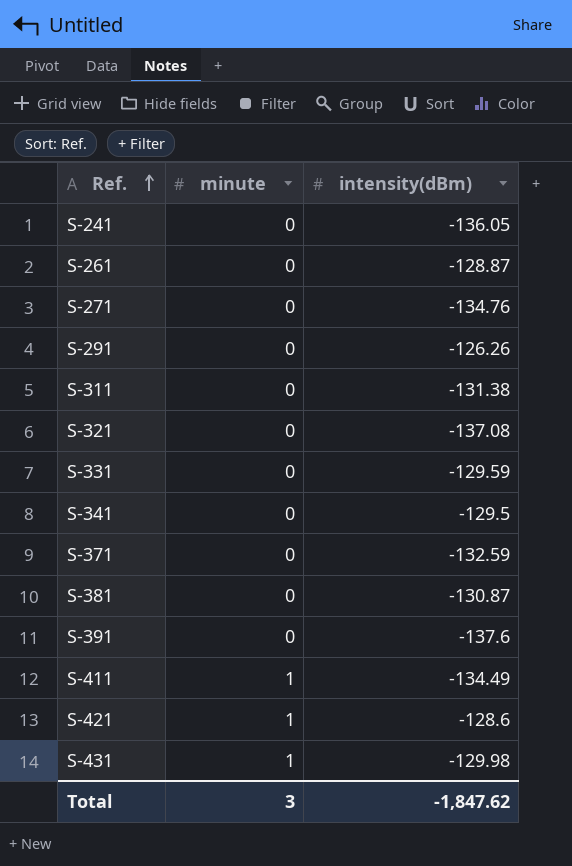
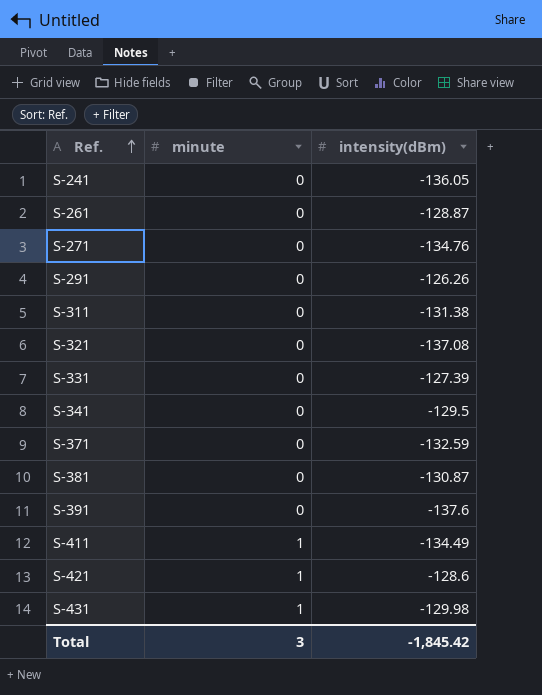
S-331 | intensity(dBm): -129.59 -> -127.39
Total | intensity(dBm): -1,847.62 -> -1,845.42

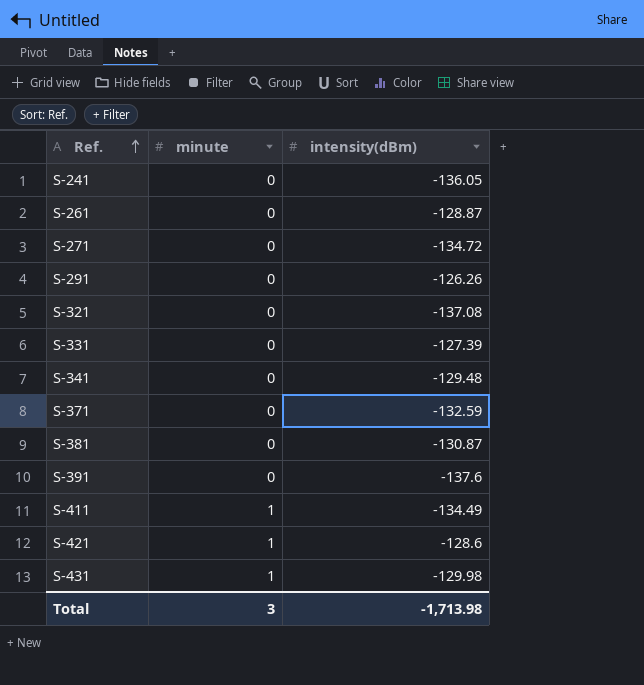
row S-311: 0 | -131.38 -> none
S-271 | intensity(dBm): -134.76 -> -134.72
S-341 | intensity(dBm): -129.5 -> -129.48
Total | intensity(dBm): -1,845.42 -> -1,713.98

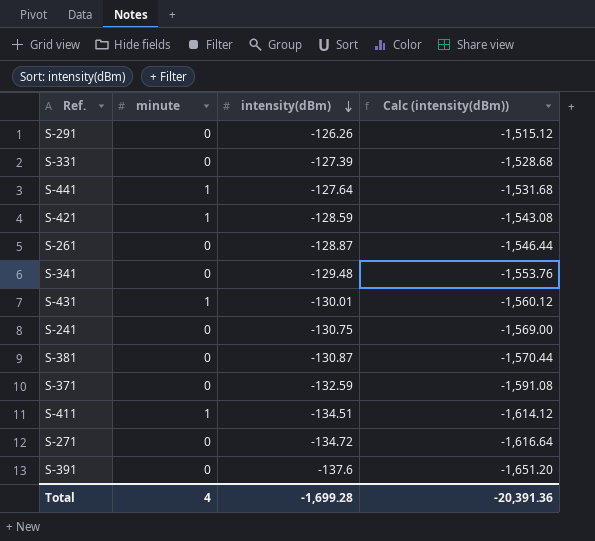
row order: Ref. ascending -> intensity(dBm) descending
column Calc (intensity(dBm)) | formula: none -> [intensity(dBm)] * 12
row S-321: 0 | -137.08 -> none
row S-441: none -> 1 | -127.64 | -1,531.68
S-421 | intensity(dBm): -128.6 -> -128.59
S-431 | intensity(dBm): -129.98 -> -130.01
S-241 | intensity(dBm): -136.05 -> -130.75
S-411 | intensity(dBm): -134.49 -> -134.51
Total | minute: 3 -> 4
Total | intensity(dBm): -1,713.98 -> -1,699.28

